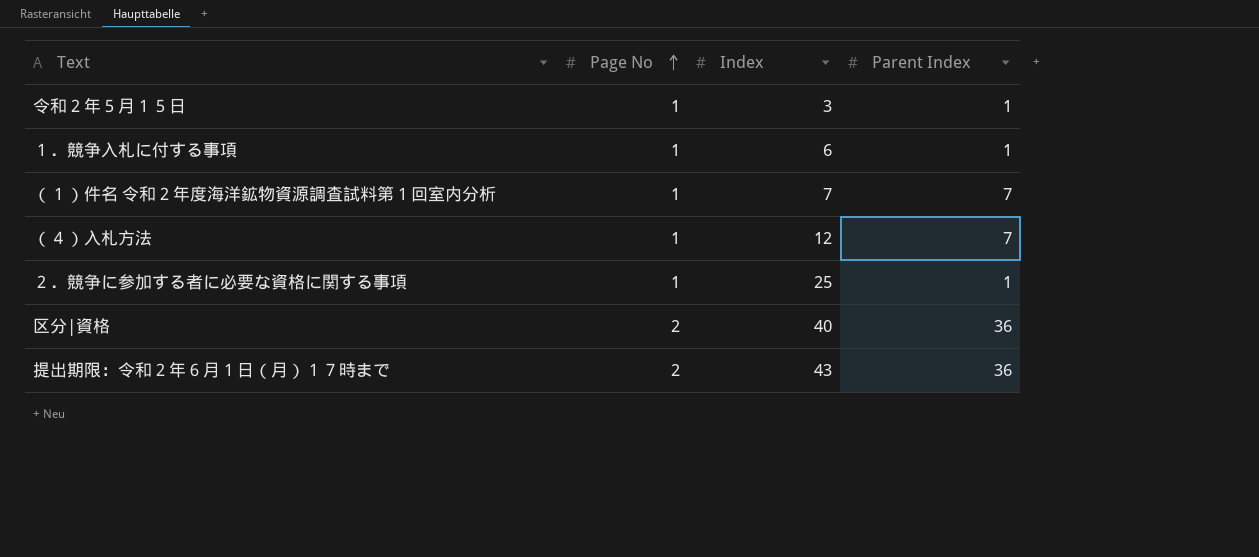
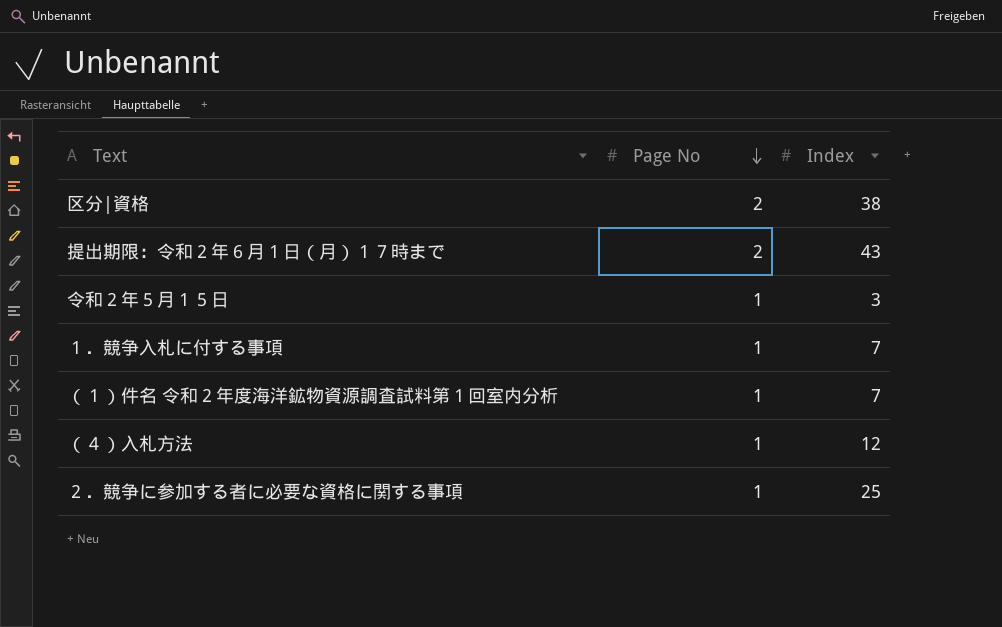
row order: Page No ascending -> Page No descending
column Parent Index | position: 4 -> none
区分|資格 | Index: 40 -> 38
１．競争入札に付する事項 | Index: 6 -> 7

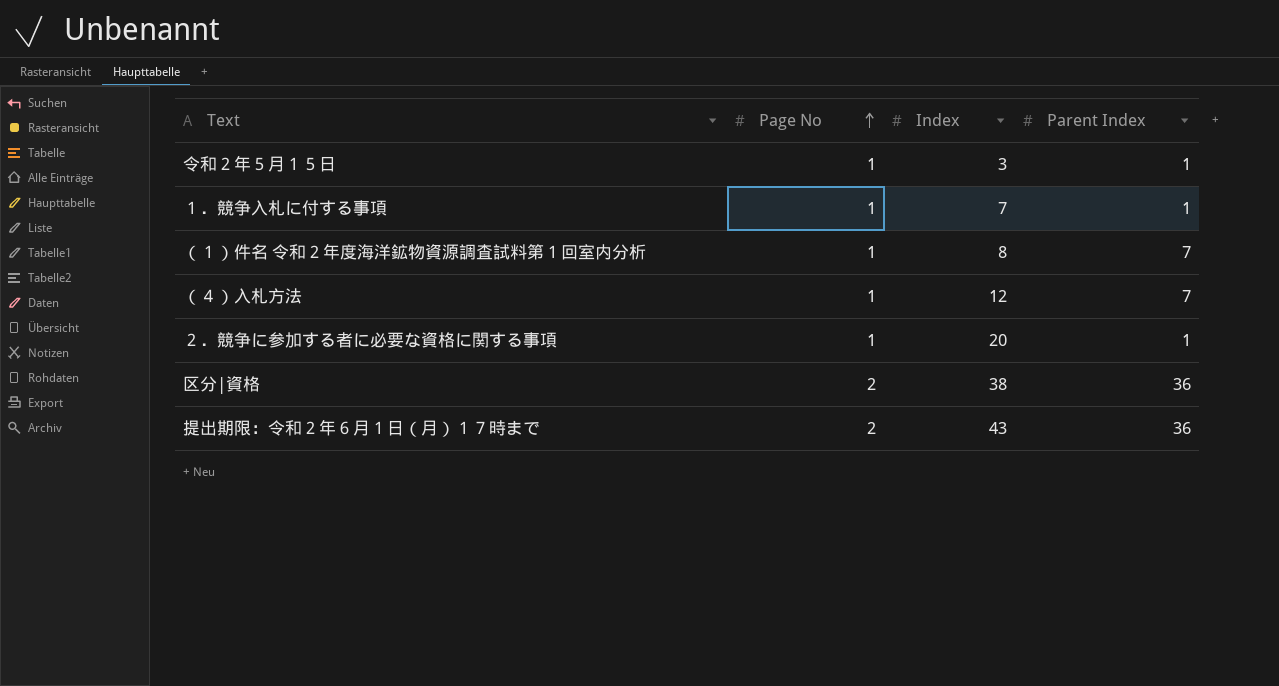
row order: Page No descending -> Page No ascending
column Parent Index | position: none -> 4
（１）件名 令和２年度海洋鉱物資源調査試料第１回室内分析 | Index: 7 -> 8
２．競争に参加する者に必要な資格に関する事項 | Index: 25 -> 20

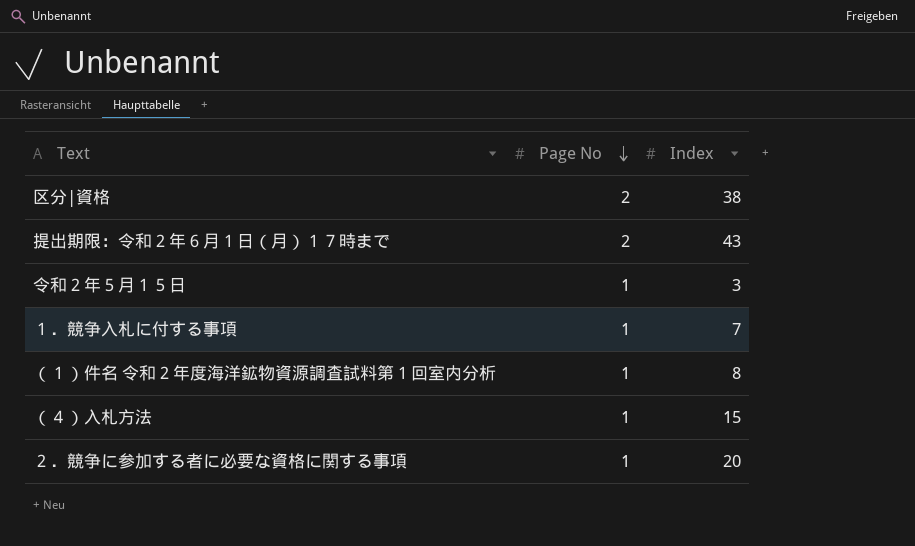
row order: Page No ascending -> Page No descending
column Parent Index | position: 4 -> none
（４）入札方法 | Index: 12 -> 15

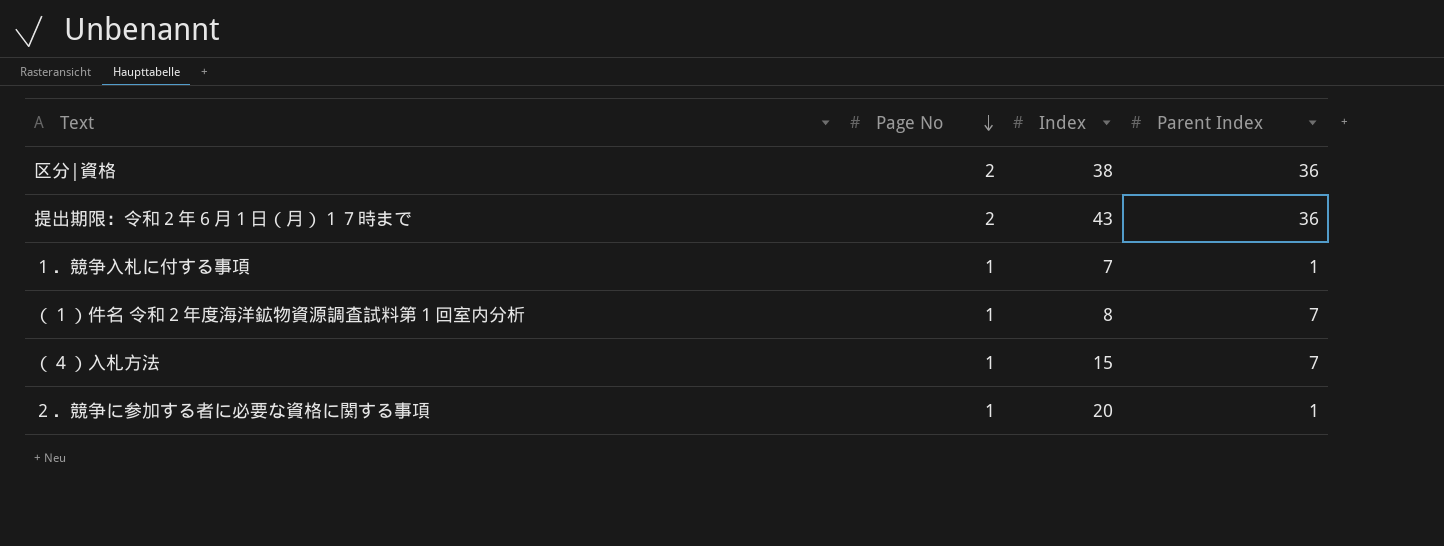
column Parent Index | position: none -> 4
row 令和２年５月１５日: 1 | 3 -> none

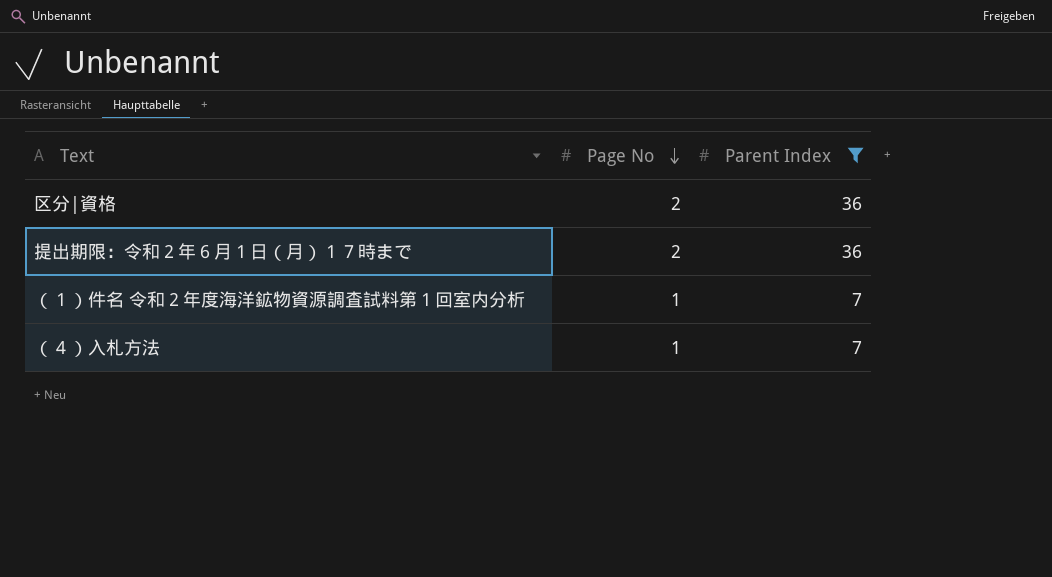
filter: none -> Parent Index != 1
column Index | position: 3 -> none

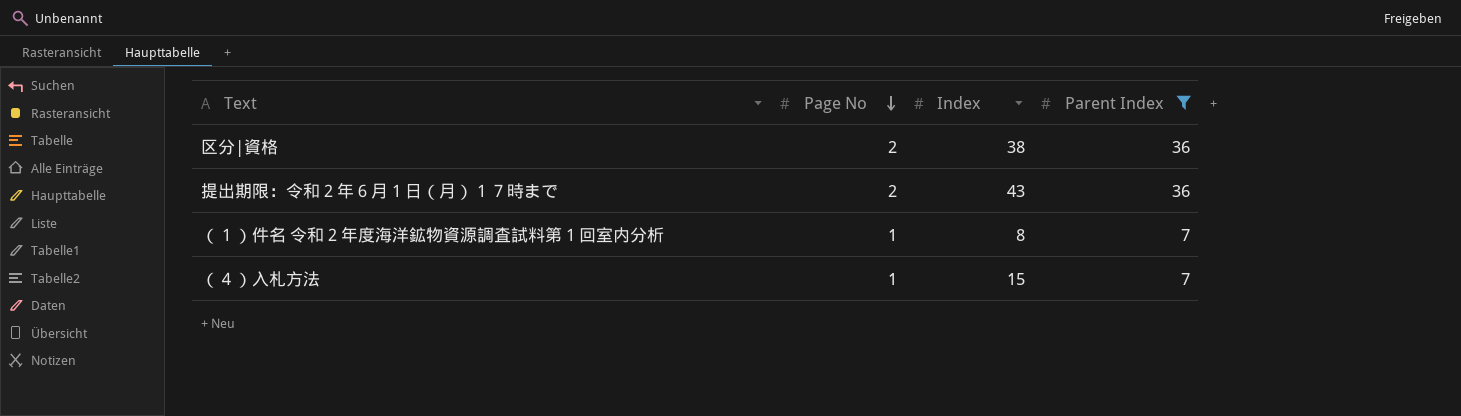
column Index | position: none -> 3

